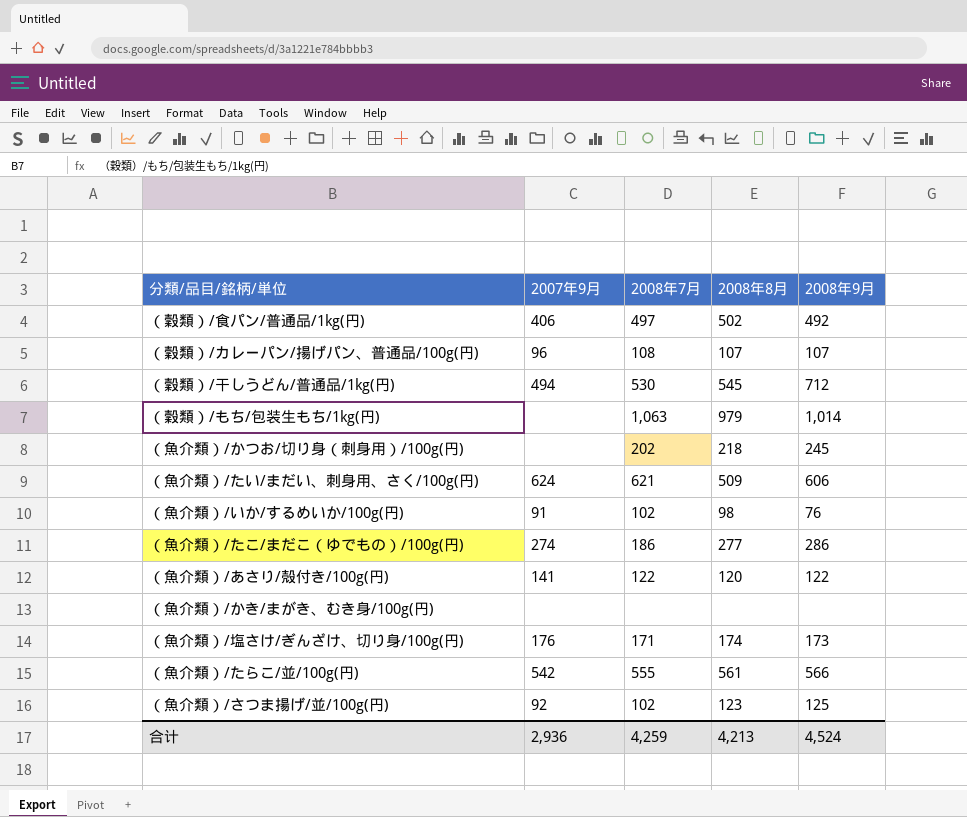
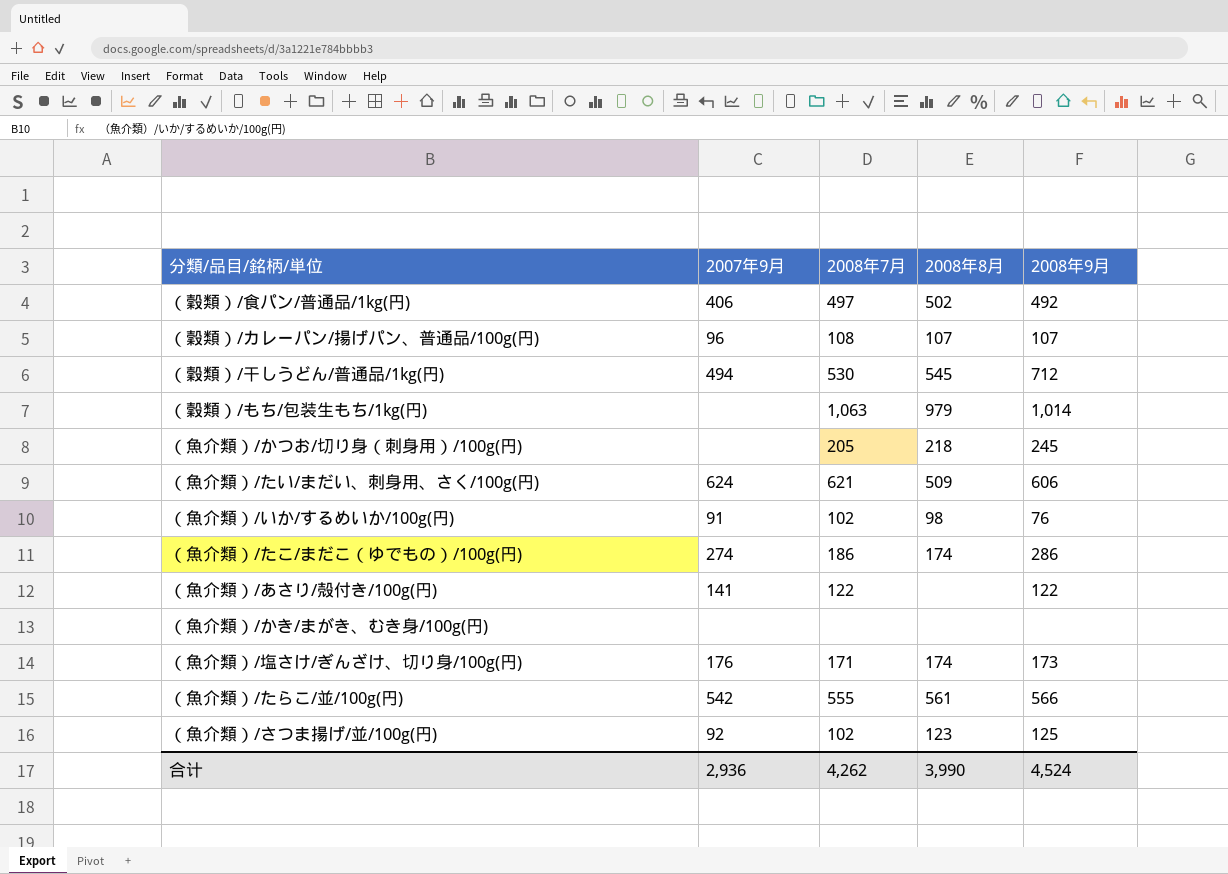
（魚介類）/かつお/切り身（刺身用）/100g(円) | 2008年7月: 202 -> 205
（魚介類）/たこ/まだこ（ゆでもの）/100g(円) | 2008年8月: 277 -> 174
（魚介類）/あさり/殻付き/100g(円) | 2008年8月: 120 -> none
合计 | 2008年7月: 4,259 -> 4,262
合计 | 2008年8月: 4,213 -> 3,990

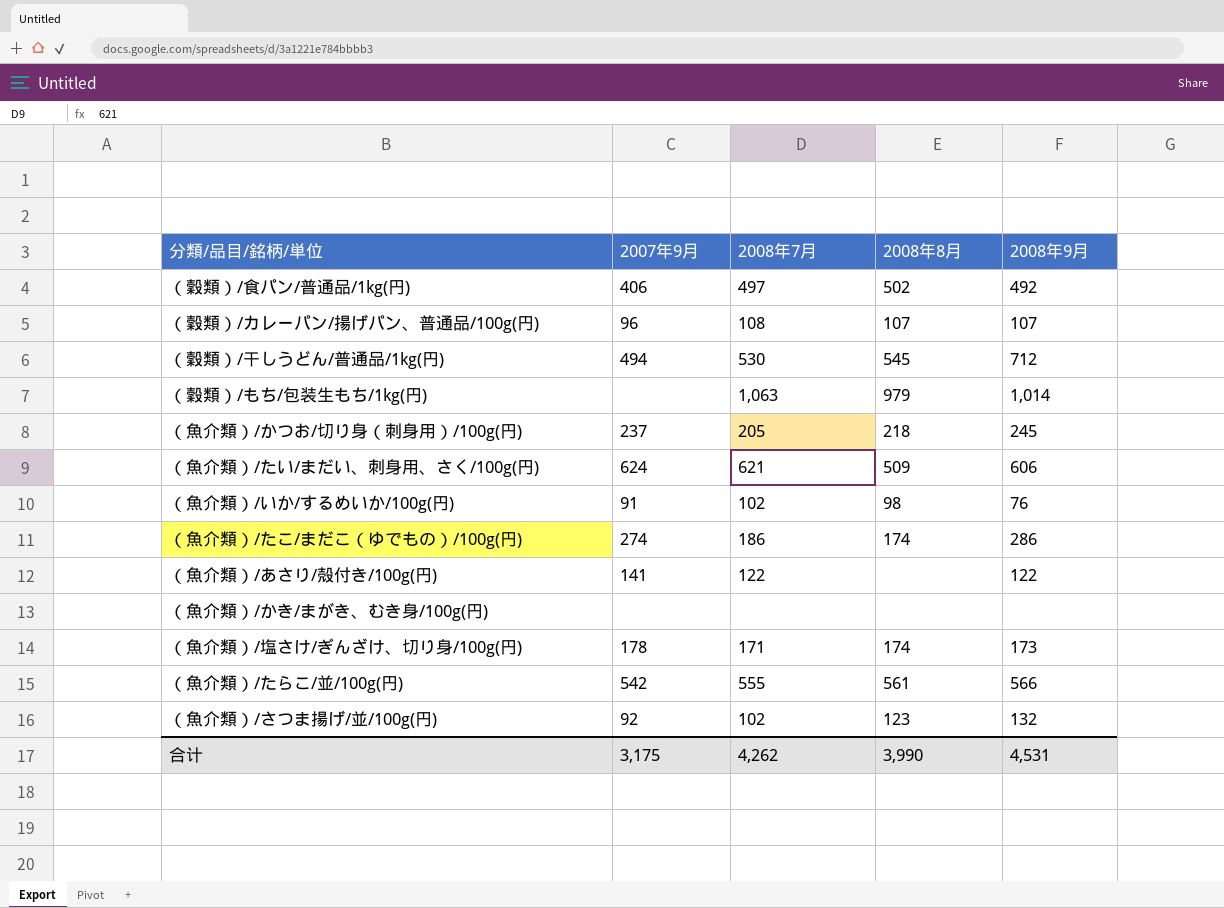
（魚介類）/かつお/切り身（刺身用）/100g(円) | 2007年9月: none -> 237
（魚介類）/塩さけ/ぎんざけ、切り身/100g(円) | 2007年9月: 176 -> 178
（魚介類）/さつま揚げ/並/100g(円) | 2008年9月: 125 -> 132
合计 | 2007年9月: 2,936 -> 3,175
合计 | 2008年9月: 4,524 -> 4,531

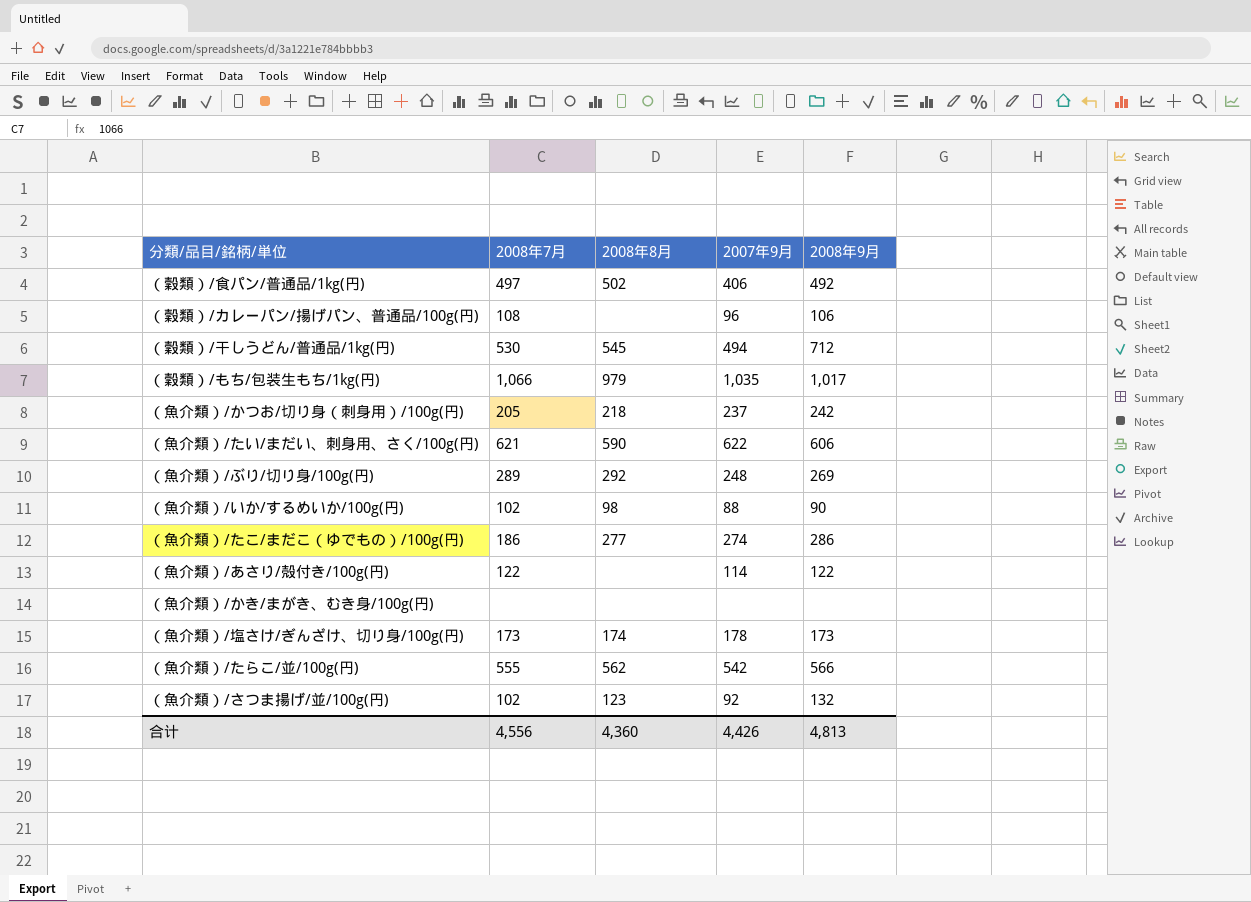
column 2007年9月 | position: 2 -> 4
（穀類）/カレーパン/揚げパン、普通品/100g(円) | 2008年8月: 107 -> none
（穀類）/カレーパン/揚げパン、普通品/100g(円) | 2008年9月: 107 -> 106
（穀類）/もち/包装生もち/1kg(円) | 2008年7月: 1,063 -> 1,066
（穀類）/もち/包装生もち/1kg(円) | 2007年9月: none -> 1,035
（穀類）/もち/包装生もち/1kg(円) | 2008年9月: 1,014 -> 1,017
（魚介類）/かつお/切り身（刺身用）/100g(円) | 2008年9月: 245 -> 242
（魚介類）/たい/まだい、刺身用、さく/100g(円) | 2008年8月: 509 -> 590
（魚介類）/たい/まだい、刺身用、さく/100g(円) | 2007年9月: 624 -> 622
row （魚介類）/ぶり/切り身/100g(円): none -> 289 | 292 | 248 | 269
（魚介類）/いか/するめいか/100g(円) | 2007年9月: 91 -> 88
（魚介類）/いか/するめいか/100g(円) | 2008年9月: 76 -> 90
（魚介類）/たこ/まだこ（ゆでもの）/100g(円) | 2008年8月: 174 -> 277
（魚介類）/あさり/殻付き/100g(円) | 2007年9月: 141 -> 114
（魚介類）/塩さけ/ぎんざけ、切り身/100g(円) | 2008年7月: 171 -> 173
（魚介類）/たらこ/並/100g(円) | 2008年8月: 561 -> 562
合计 | 2008年7月: 4,262 -> 4,556
合计 | 2008年8月: 3,990 -> 4,360
合计 | 2007年9月: 3,175 -> 4,426
合计 | 2008年9月: 4,531 -> 4,813

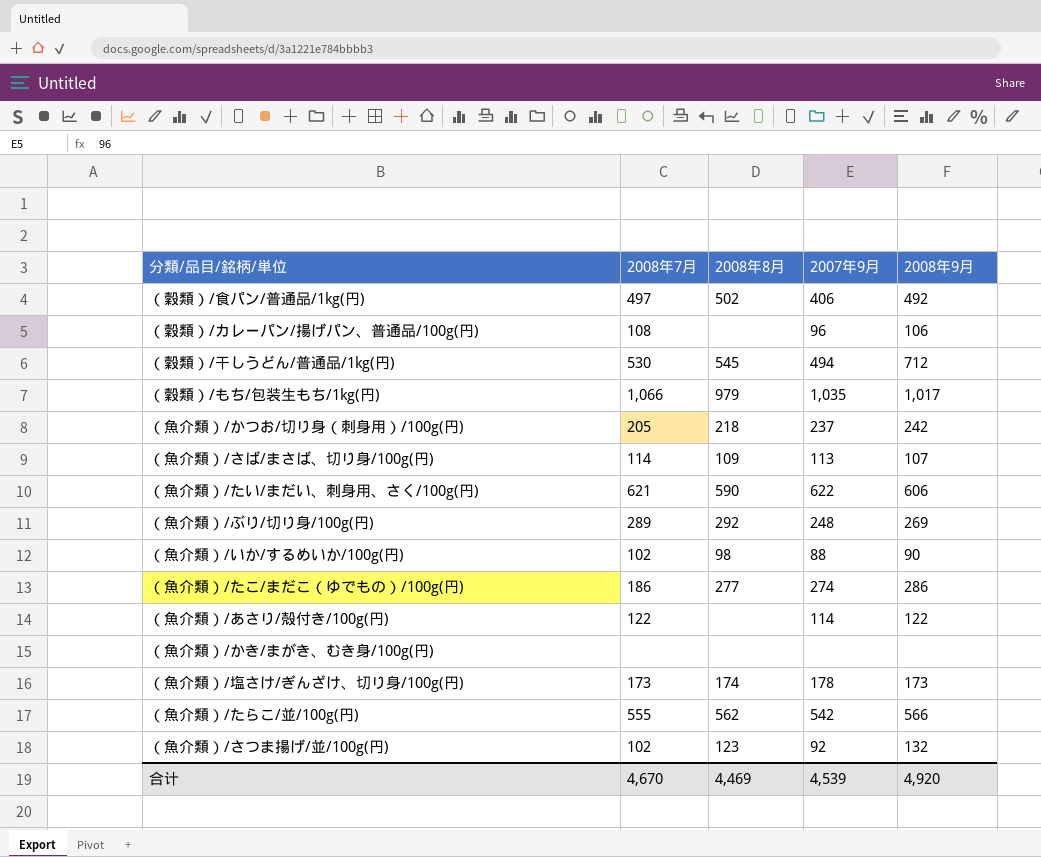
row （魚介類）/さば/まさば、切り身/100g(円): none -> 114 | 109 | 113 | 107
合计 | 2008年7月: 4,556 -> 4,670
合计 | 2008年8月: 4,360 -> 4,469
合计 | 2007年9月: 4,426 -> 4,539
合计 | 2008年9月: 4,813 -> 4,920

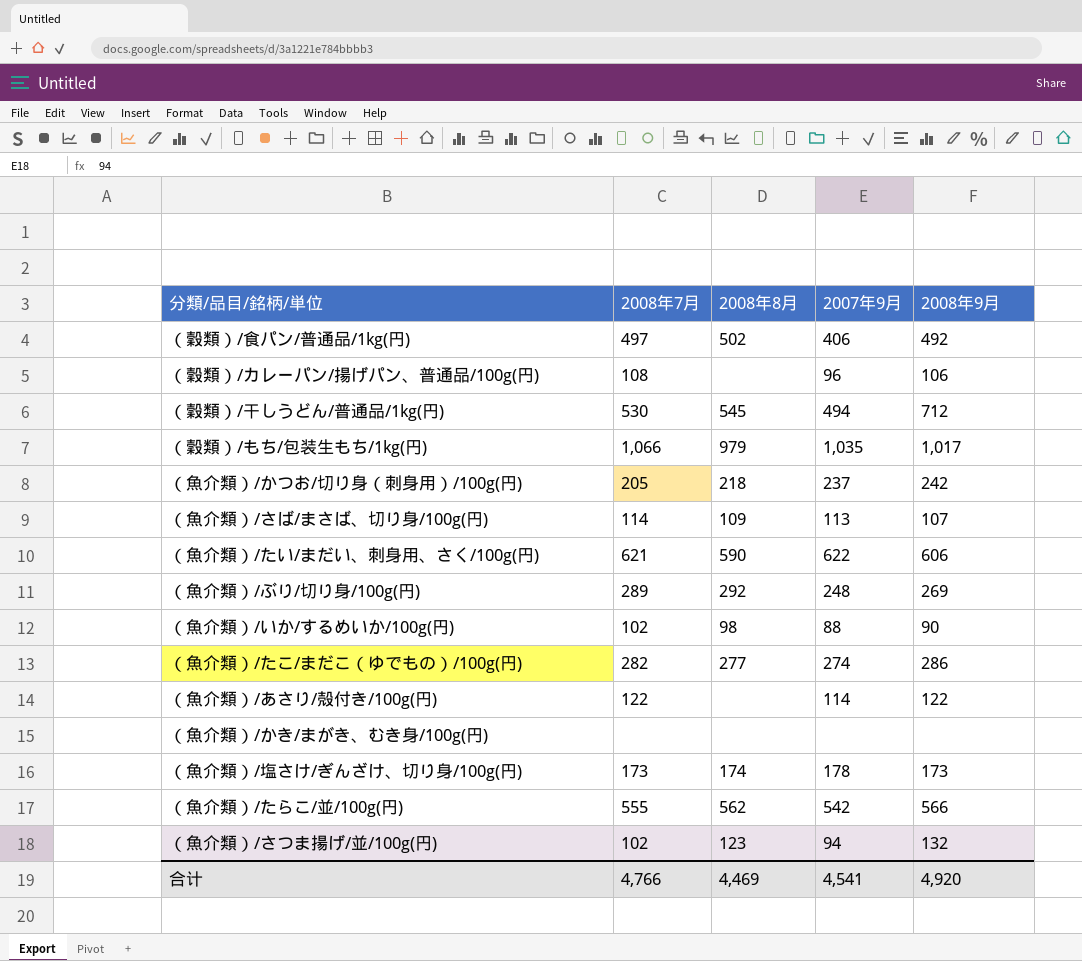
（魚介類）/たこ/まだこ（ゆでもの）/100g(円) | 2008年7月: 186 -> 282
（魚介類）/さつま揚げ/並/100g(円) | 2007年9月: 92 -> 94
合计 | 2008年7月: 4,670 -> 4,766
合计 | 2007年9月: 4,539 -> 4,541

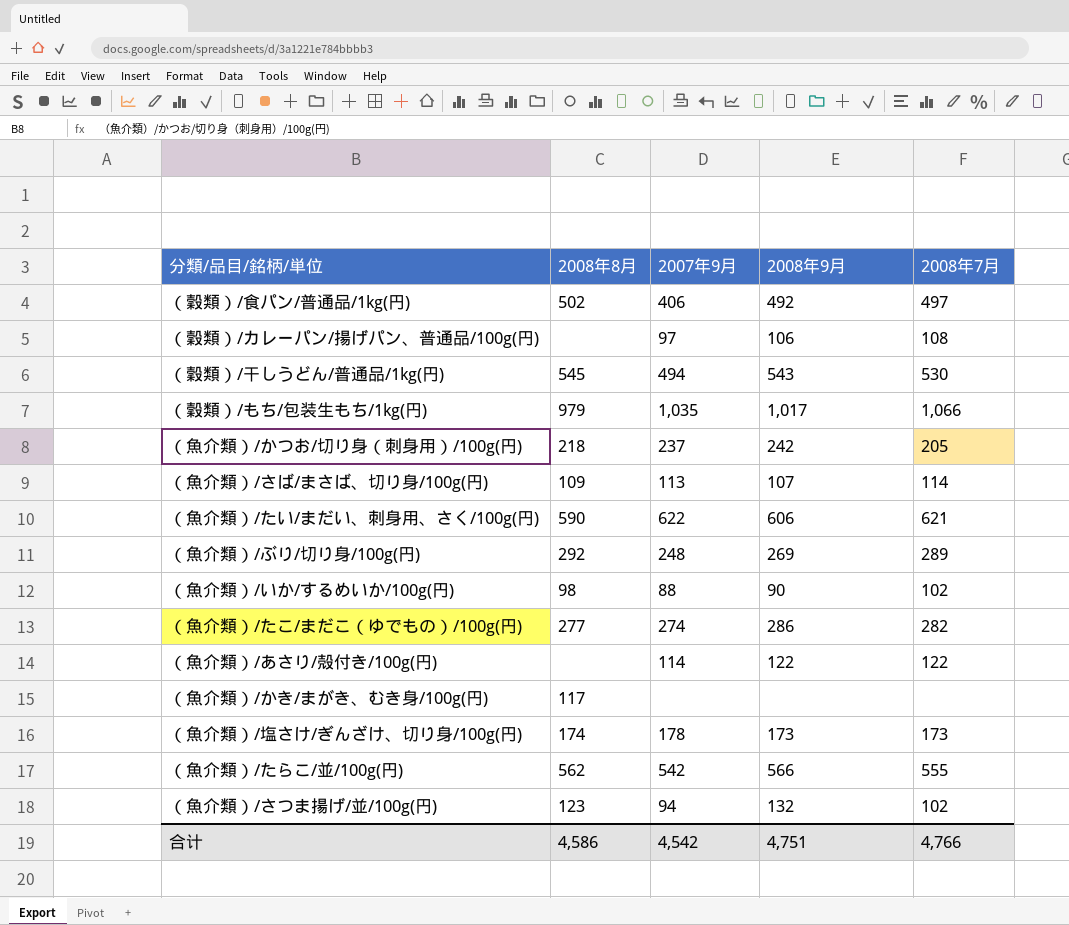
column 2008年7月 | position: 2 -> 5
（穀類）/カレーパン/揚げパン、普通品/100g(円) | 2007年9月: 96 -> 97
（穀類）/干しうどん/普通品/1kg(円) | 2008年9月: 712 -> 543
（魚介類）/かき/まがき、むき身/100g(円) | 2008年8月: none -> 117
合计 | 2008年8月: 4,469 -> 4,586
合计 | 2007年9月: 4,541 -> 4,542
合计 | 2008年9月: 4,920 -> 4,751

